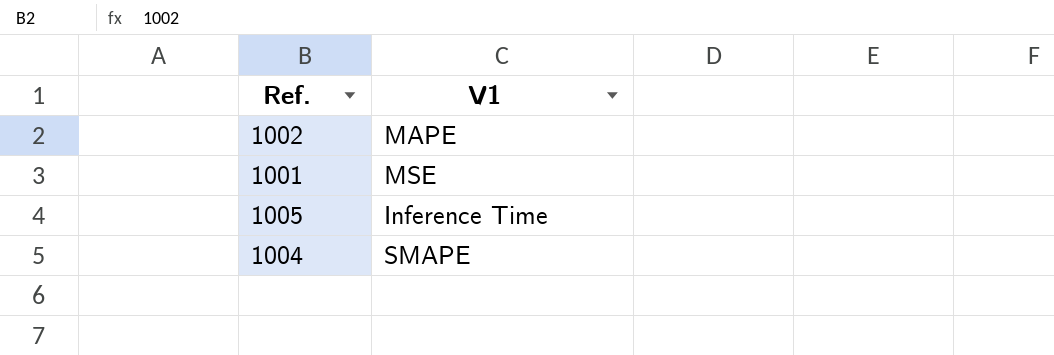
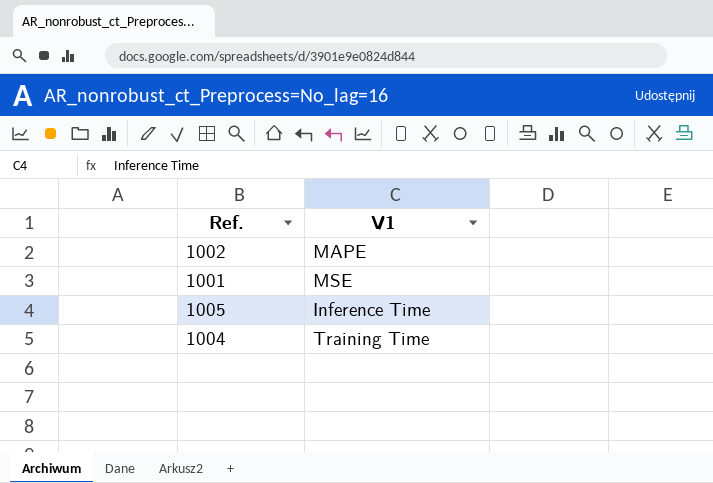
1004 | V1: SMAPE -> Training Time

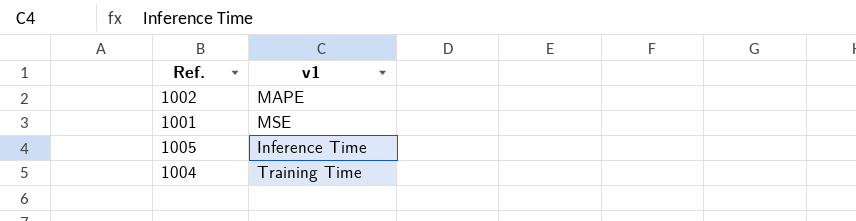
column name: V1 -> v1

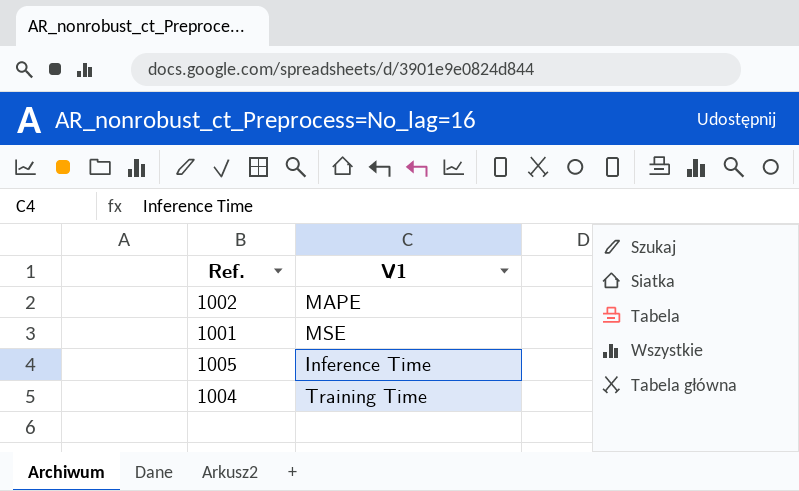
column name: v1 -> V1

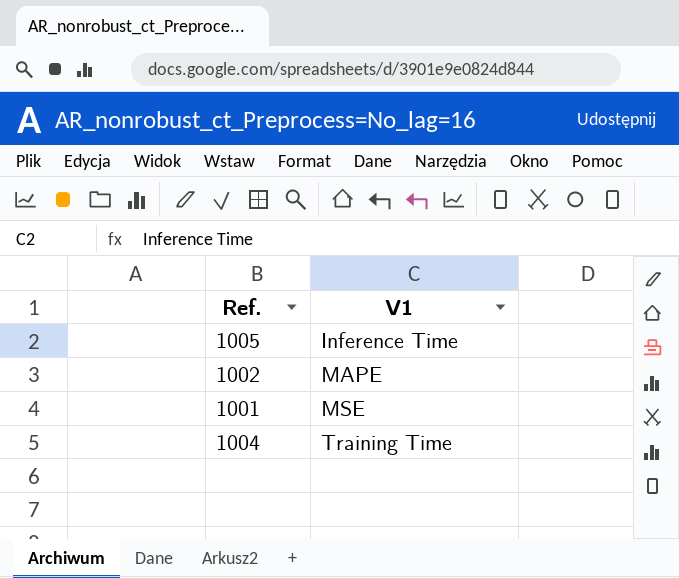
row order: none -> V1 ascending

